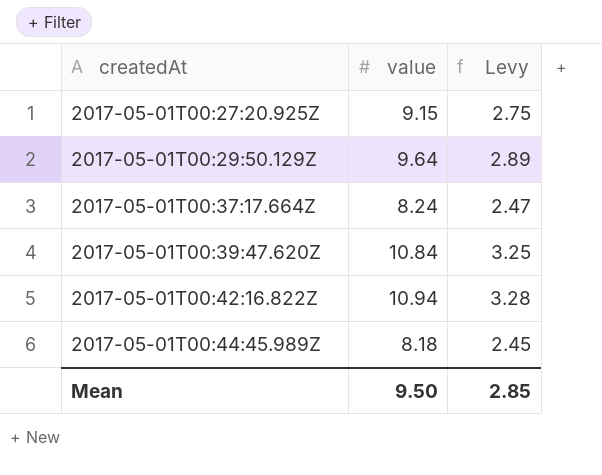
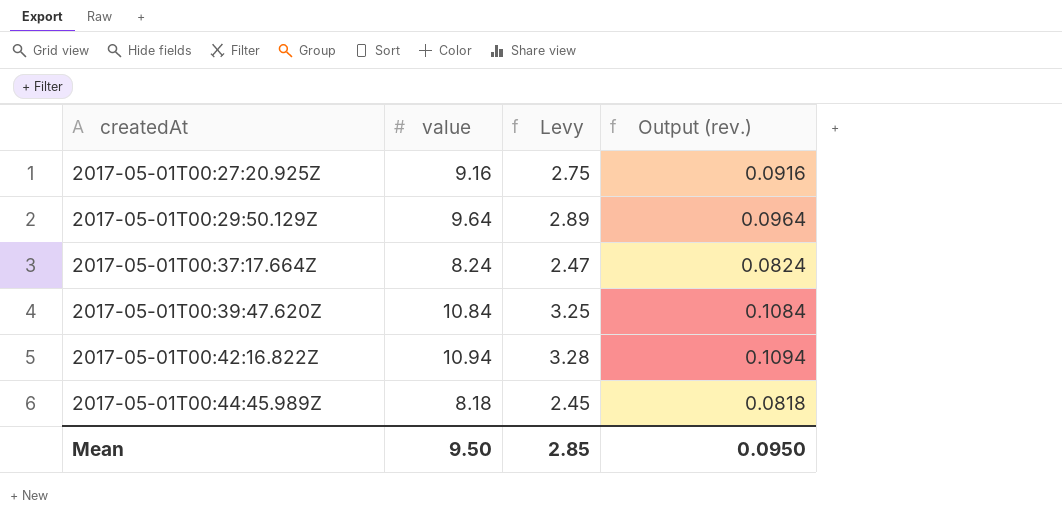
column Output (rev.) | formula: none -> [value] * 0.01
2017-05-01T00:27:20.925Z | value: 9.15 -> 9.16

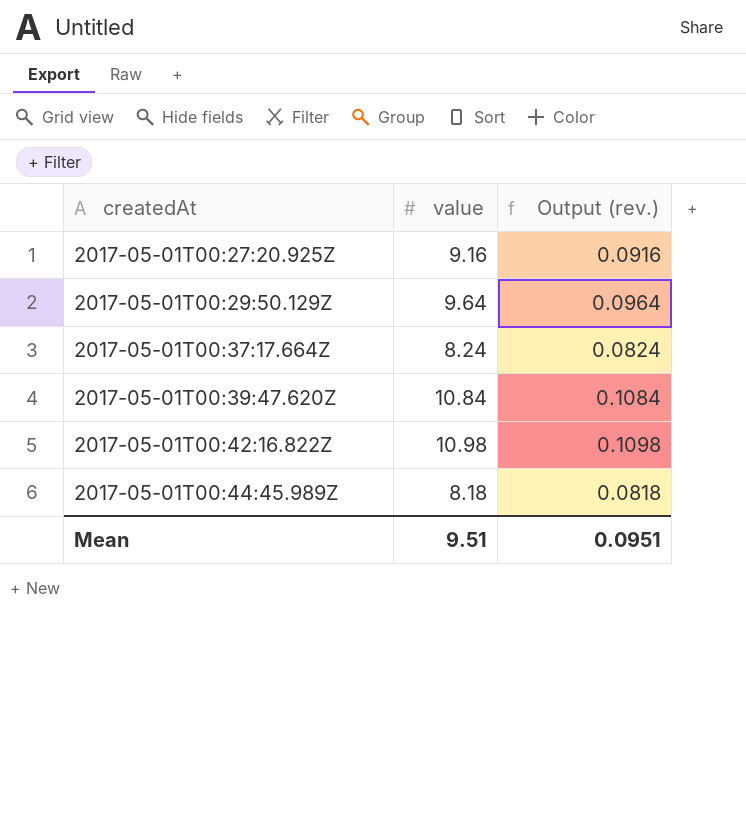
column Levy | formula: [value] * 0.3 -> none
2017-05-01T00:42:16.822Z | value: 10.94 -> 10.98
2017-05-01T00:42:16.822Z | Output (rev.): 0.1094 -> 0.1098
Mean | value: 9.50 -> 9.51
Mean | Output (rev.): 0.0950 -> 0.0951

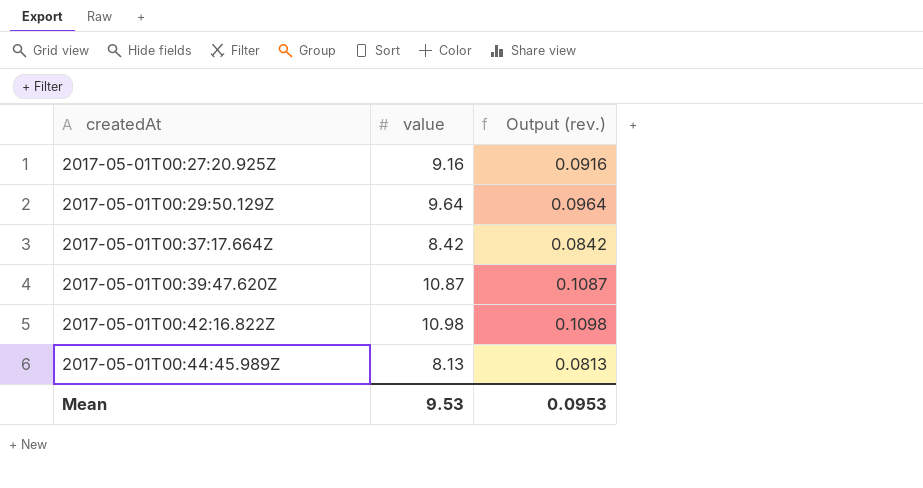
2017-05-01T00:37:17.664Z | value: 8.24 -> 8.42
2017-05-01T00:37:17.664Z | Output (rev.): 0.0824 -> 0.0842
2017-05-01T00:39:47.620Z | value: 10.84 -> 10.87
2017-05-01T00:39:47.620Z | Output (rev.): 0.1084 -> 0.1087
2017-05-01T00:44:45.989Z | value: 8.18 -> 8.13
2017-05-01T00:44:45.989Z | Output (rev.): 0.0818 -> 0.0813
Mean | value: 9.51 -> 9.53
Mean | Output (rev.): 0.0951 -> 0.0953

